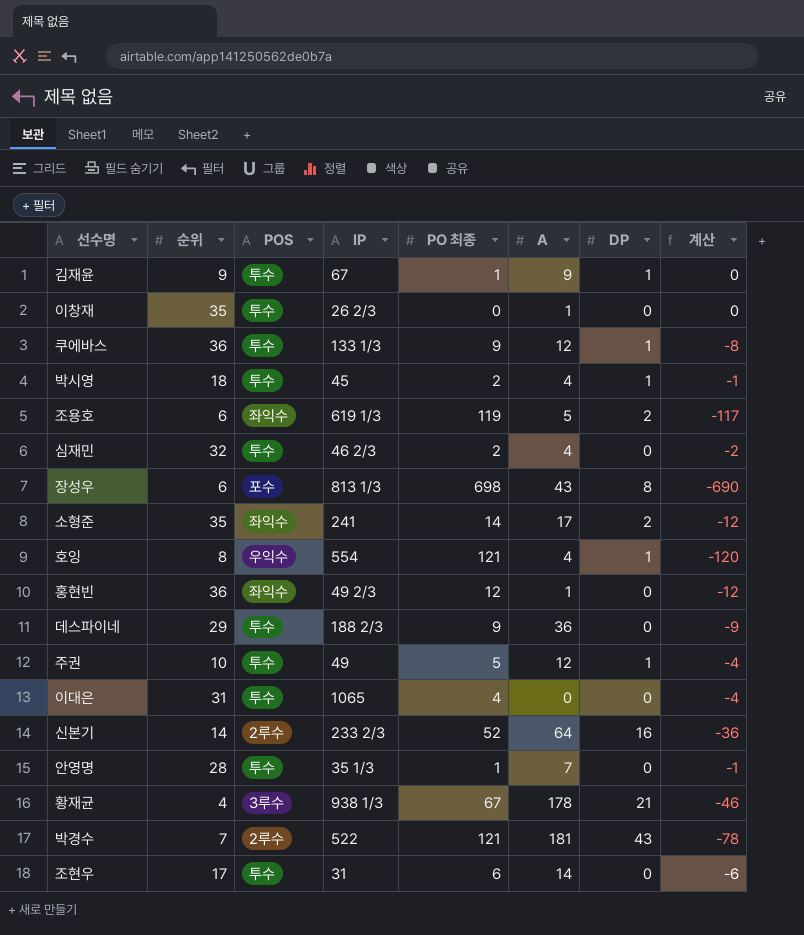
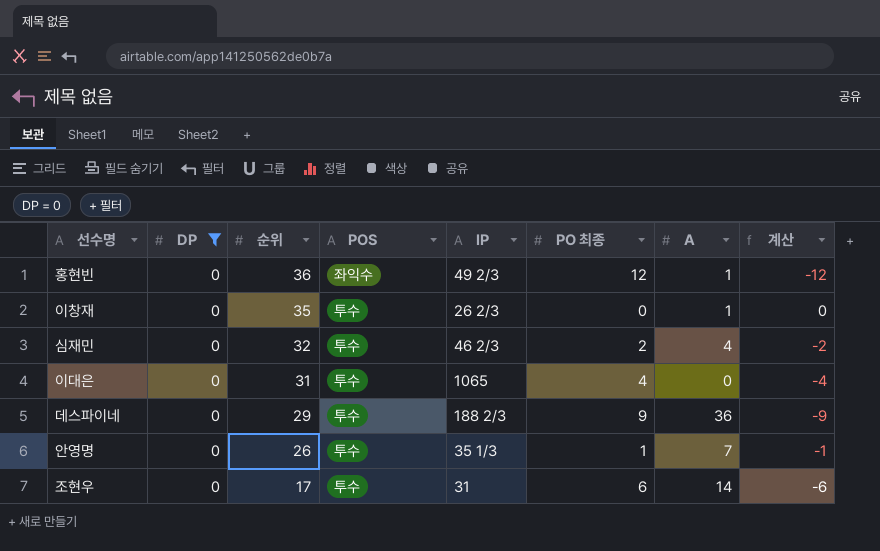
filter: none -> DP = 0
row order: none -> 순위 descending
column DP | position: 7 -> 2
안영명 | 순위: 28 -> 26

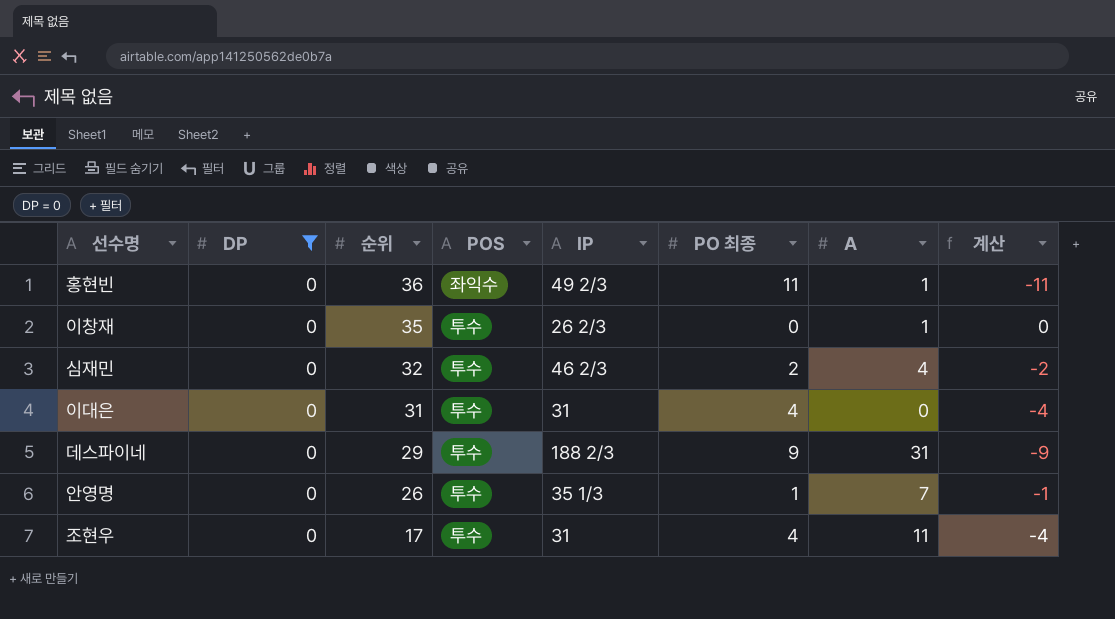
홍현빈 | PO 최종: 12 -> 11
홍현빈 | 계산: -12 -> -11
이대은 | IP: 1065 -> 31
데스파이네 | A: 36 -> 31
조현우 | PO 최종: 6 -> 4
조현우 | A: 14 -> 11
조현우 | 계산: -6 -> -4

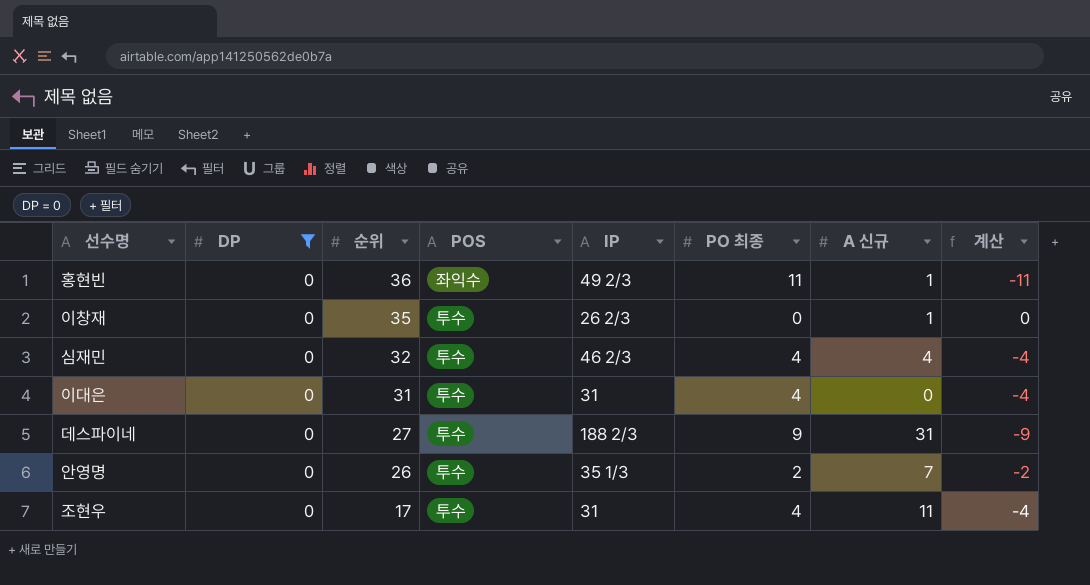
column name: A -> A 신규
심재민 | PO 최종: 2 -> 4
심재민 | 계산: -2 -> -4
데스파이네 | 순위: 29 -> 27
안영명 | PO 최종: 1 -> 2
안영명 | 계산: -1 -> -2

